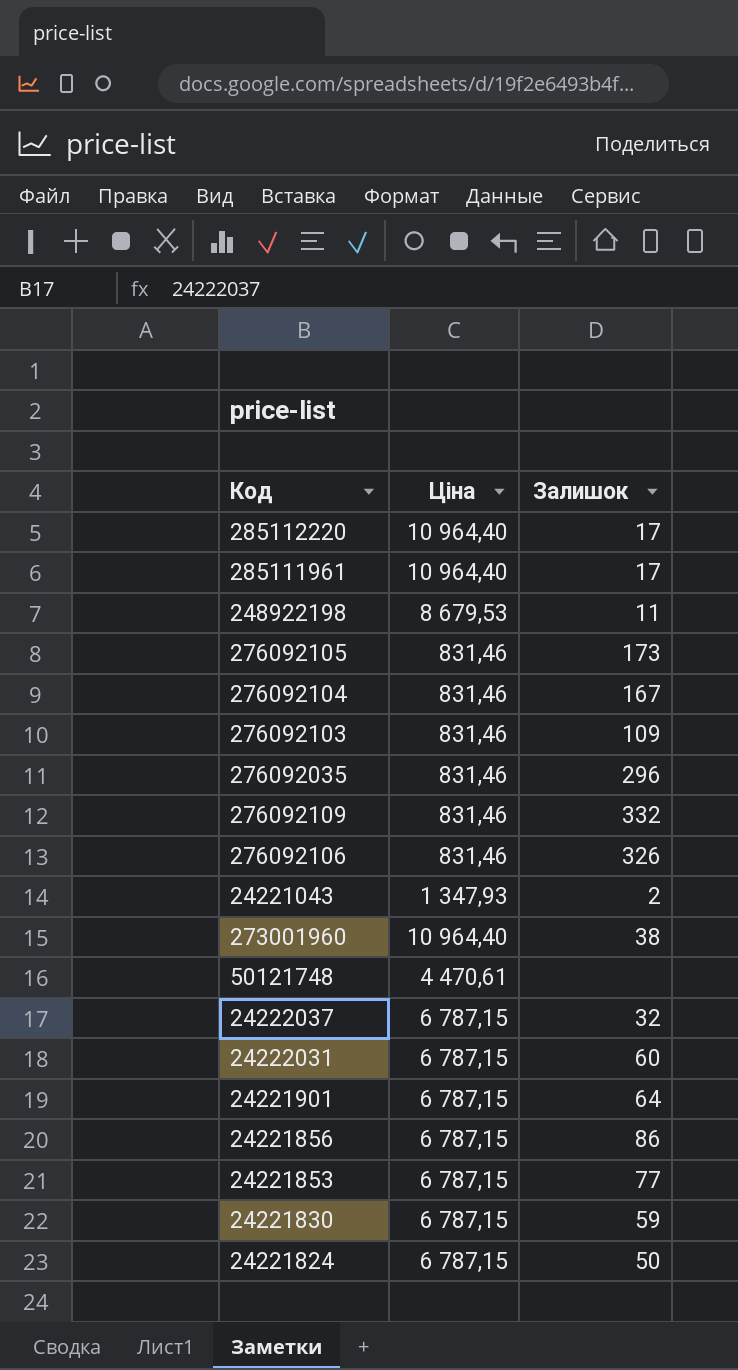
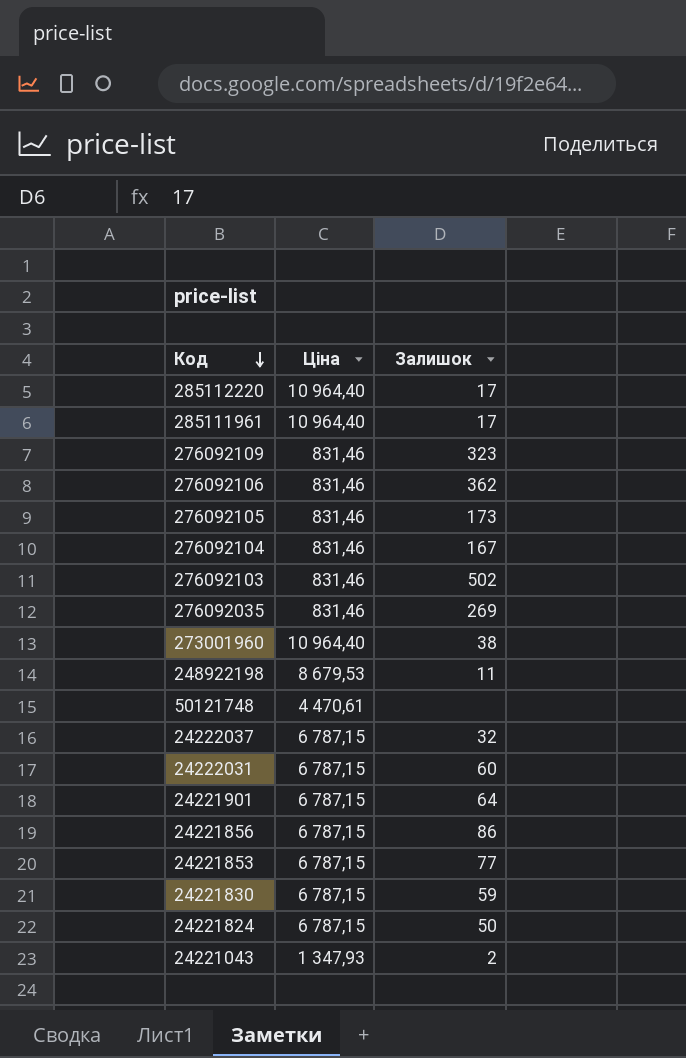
row order: none -> Код descending
276092109 | Залишок: 332 -> 323
276092106 | Залишок: 326 -> 362
276092103 | Залишок: 109 -> 502
276092035 | Залишок: 296 -> 269

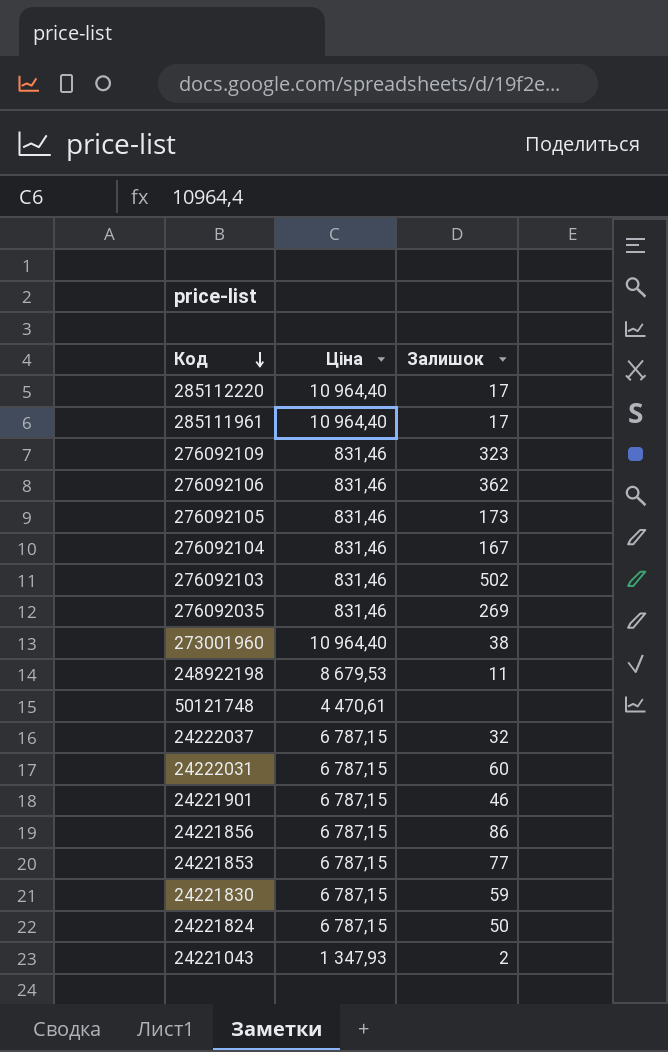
24221901 | Залишок: 64 -> 46

